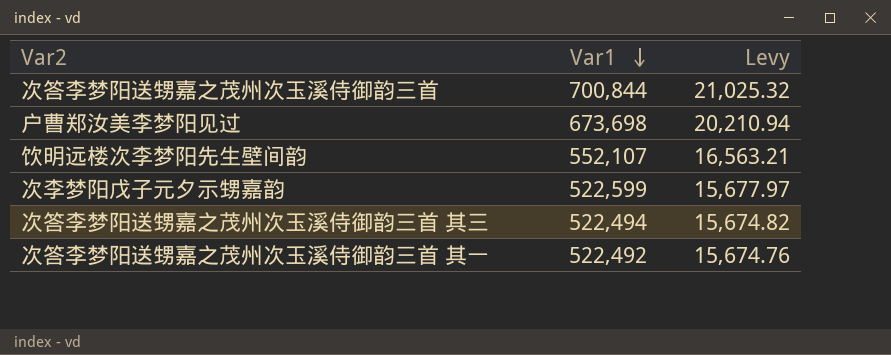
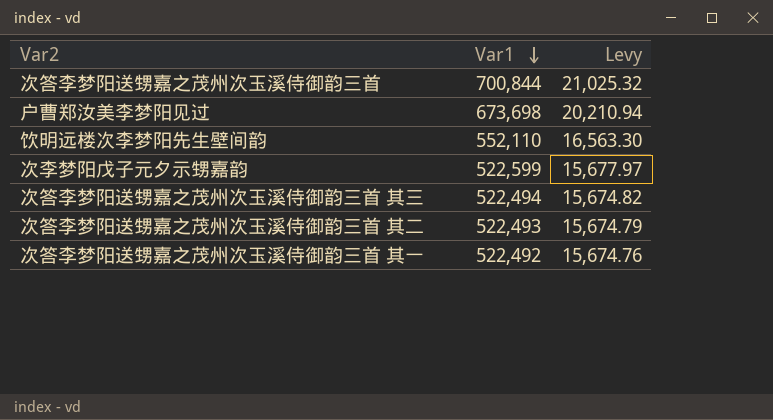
饮明远楼次李梦阳先生壁间韵 | Var1: 552,107 -> 552,110
饮明远楼次李梦阳先生壁间韵 | Levy: 16,563.21 -> 16,563.30
row 次答李梦阳送甥嘉之茂州次玉溪侍御韵三首 其二: none -> 522,493 | 15,674.79

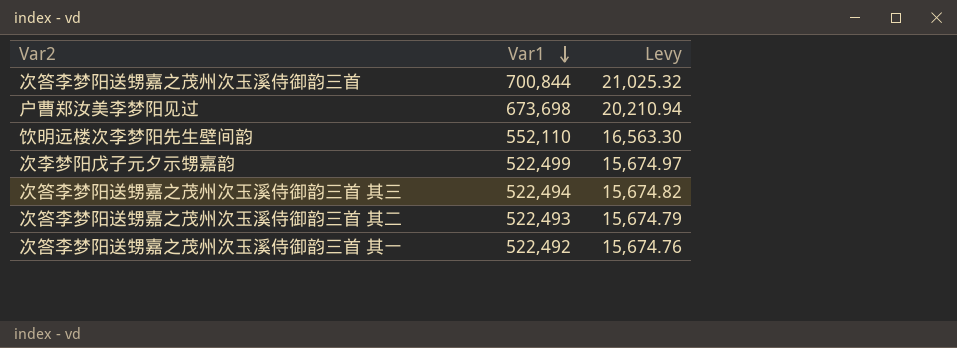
次李梦阳戊子元夕示甥嘉韵 | Var1: 522,599 -> 522,499
次李梦阳戊子元夕示甥嘉韵 | Levy: 15,677.97 -> 15,674.97

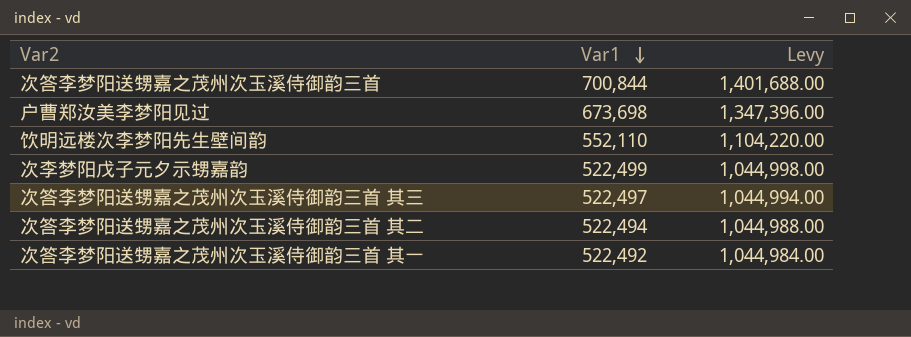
column Levy | formula: [Var1] * 0.03 -> [Var1] * 2
次答李梦阳送甥嘉之茂州次玉溪侍御韵三首 其三 | Var1: 522,494 -> 522,497
次答李梦阳送甥嘉之茂州次玉溪侍御韵三首 其二 | Var1: 522,493 -> 522,494

